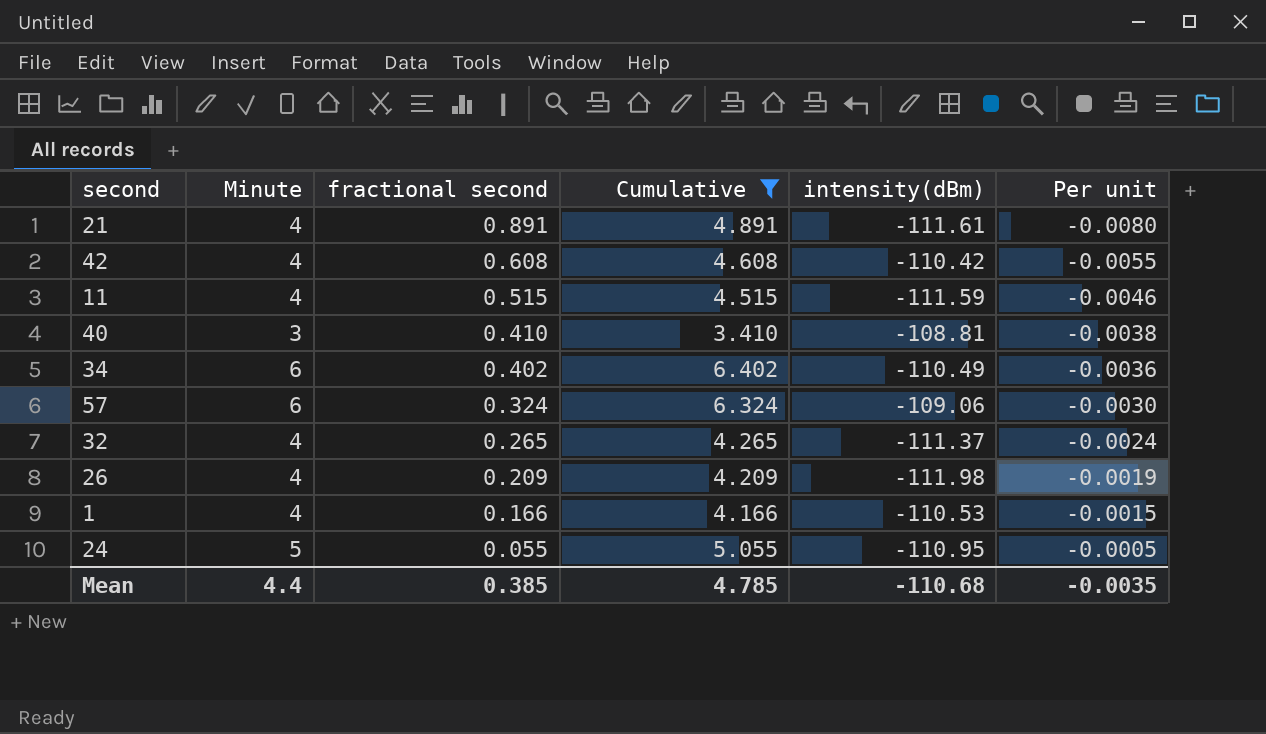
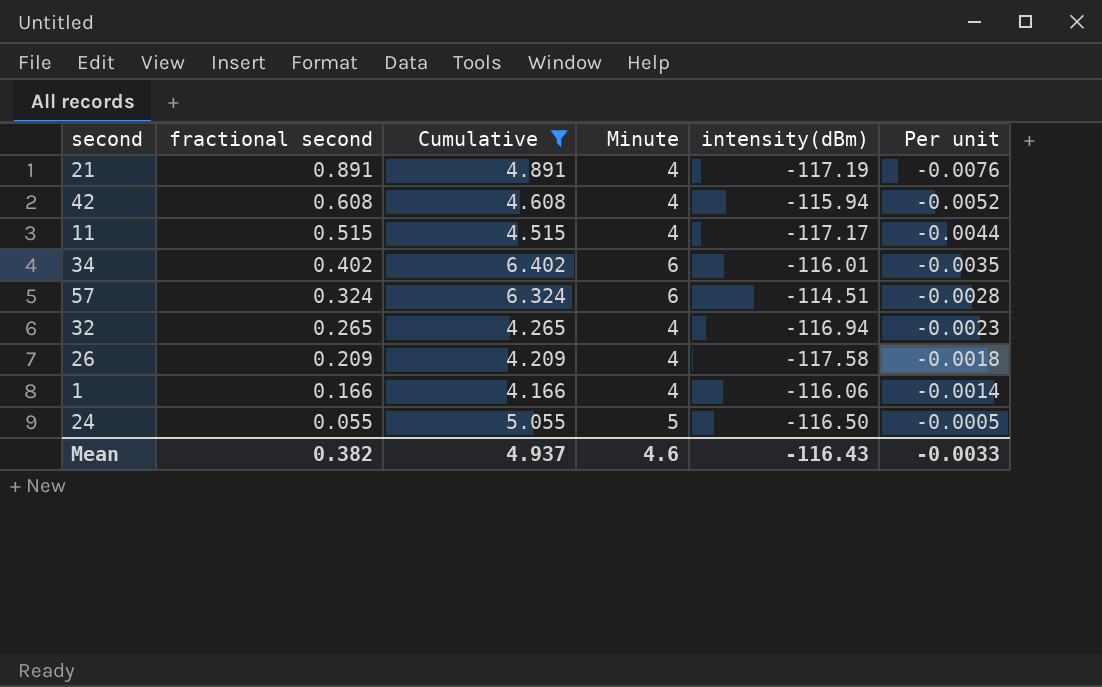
column Minute | position: 2 -> 4
row 40: 3 | 0.410 | 3.410 | -108.81 | -0.0038 -> none
21 | intensity(dBm): -111.61 -> -117.19
21 | Per unit: -0.0080 -> -0.0076
42 | intensity(dBm): -110.42 -> -115.94
42 | Per unit: -0.0055 -> -0.0052
11 | intensity(dBm): -111.59 -> -117.17
11 | Per unit: -0.0046 -> -0.0044
34 | intensity(dBm): -110.49 -> -116.01
34 | Per unit: -0.0036 -> -0.0035
57 | intensity(dBm): -109.06 -> -114.51
57 | Per unit: -0.0030 -> -0.0028
32 | intensity(dBm): -111.37 -> -116.94
32 | Per unit: -0.0024 -> -0.0023
26 | intensity(dBm): -111.98 -> -117.58
26 | Per unit: -0.0019 -> -0.0018
1 | intensity(dBm): -110.53 -> -116.06
1 | Per unit: -0.0015 -> -0.0014
24 | intensity(dBm): -110.95 -> -116.50
Mean | fractional second: 0.385 -> 0.382
Mean | Cumulative: 4.785 -> 4.937
Mean | Minute: 4.4 -> 4.6
Mean | intensity(dBm): -110.68 -> -116.43
Mean | Per unit: -0.0035 -> -0.0033

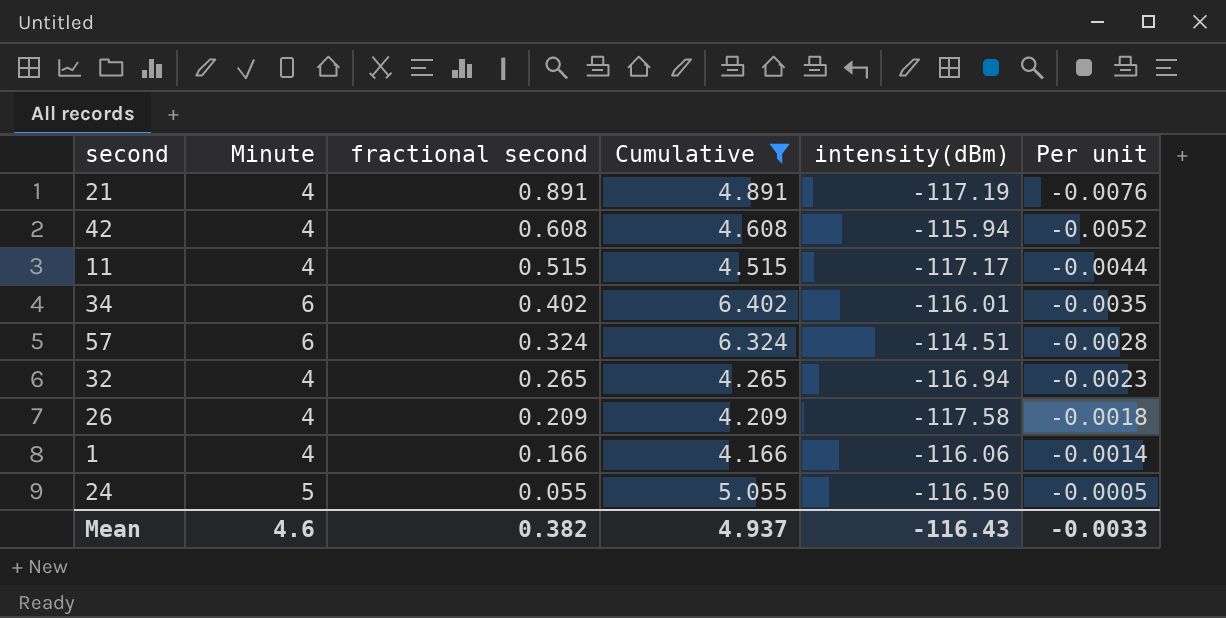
column Minute | position: 4 -> 2

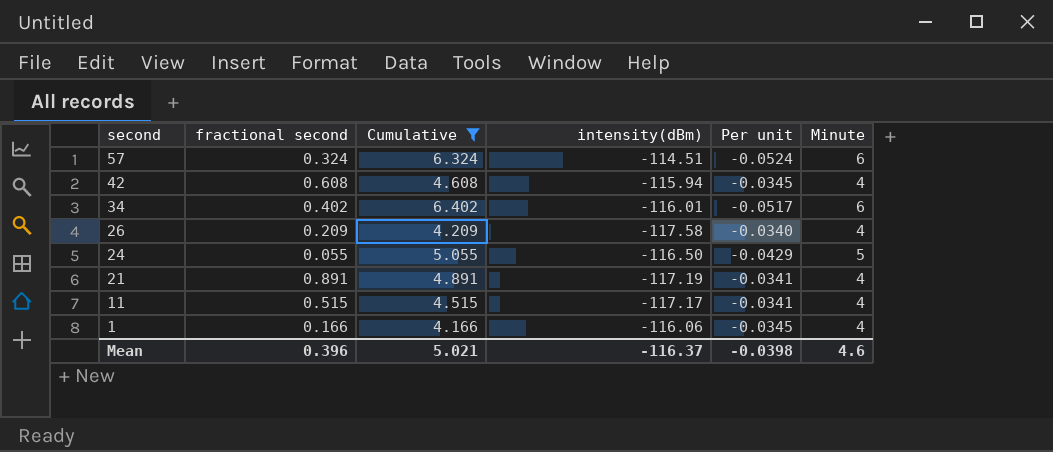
row order: fractional second descending -> second descending
column Per unit | formula: [fractional second] / [intensity(dBm)] -> [Minute] / [intensity(dBm)]
column Minute | position: 2 -> 6
row 32: 4 | 0.265 | 4.265 | -116.94 | -0.0023 -> none
Mean | fractional second: 0.382 -> 0.396
Mean | Cumulative: 4.937 -> 5.021
Mean | intensity(dBm): -116.43 -> -116.37
Mean | Per unit: -0.0033 -> -0.0398

